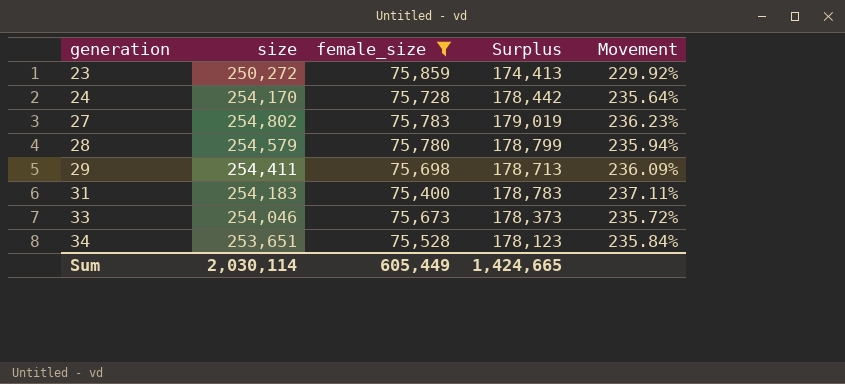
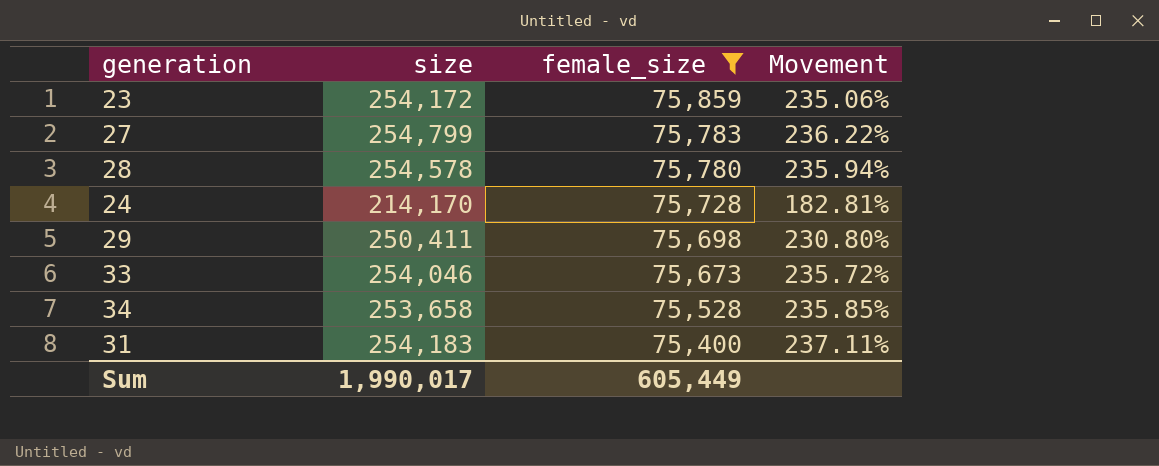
row order: generation ascending -> female_size descending
column Surplus | formula: [size] - [female_size] -> none
23 | size: 250,272 -> 254,172
23 | Movement: 229.92% -> 235.06%
27 | size: 254,802 -> 254,799
27 | Movement: 236.23% -> 236.22%
28 | size: 254,579 -> 254,578
24 | size: 254,170 -> 214,170
24 | Movement: 235.64% -> 182.81%
29 | size: 254,411 -> 250,411
29 | Movement: 236.09% -> 230.80%
34 | size: 253,651 -> 253,658
34 | Movement: 235.84% -> 235.85%
Sum | size: 2,030,114 -> 1,990,017

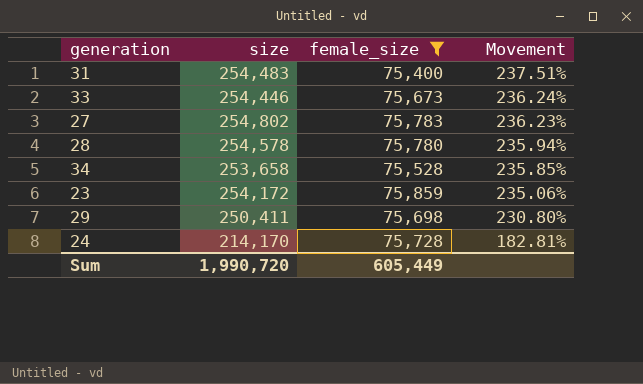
row order: female_size descending -> Movement descending
31 | size: 254,183 -> 254,483
31 | Movement: 237.11% -> 237.51%
33 | size: 254,046 -> 254,446
33 | Movement: 235.72% -> 236.24%
27 | size: 254,799 -> 254,802
27 | Movement: 236.22% -> 236.23%
Sum | size: 1,990,017 -> 1,990,720

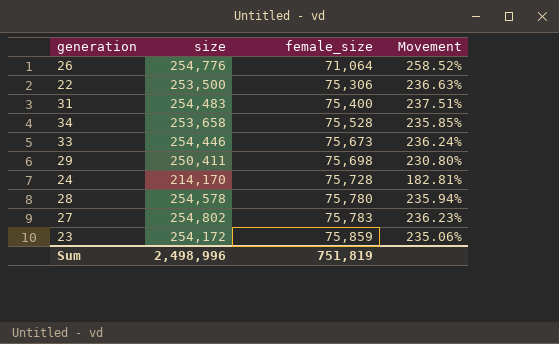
filter: female_size >= 75,400 -> none
row order: Movement descending -> female_size ascending
Sum | size: 1,990,720 -> 2,498,996
Sum | female_size: 605,449 -> 751,819

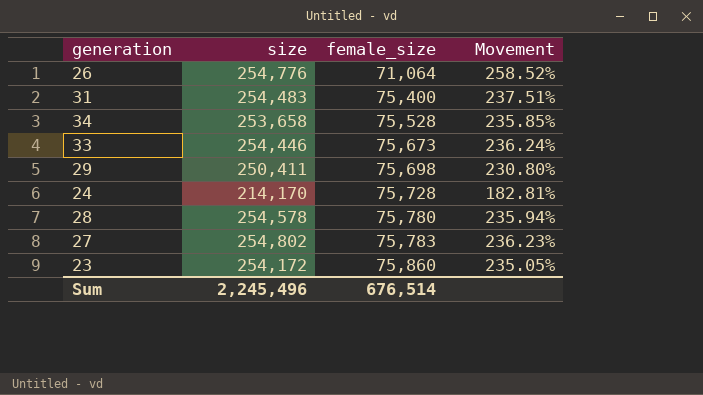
row 22: 253,500 | 75,306 | 236.63% -> none
23 | female_size: 75,859 -> 75,860
23 | Movement: 235.06% -> 235.05%
Sum | size: 2,498,996 -> 2,245,496
Sum | female_size: 751,819 -> 676,514

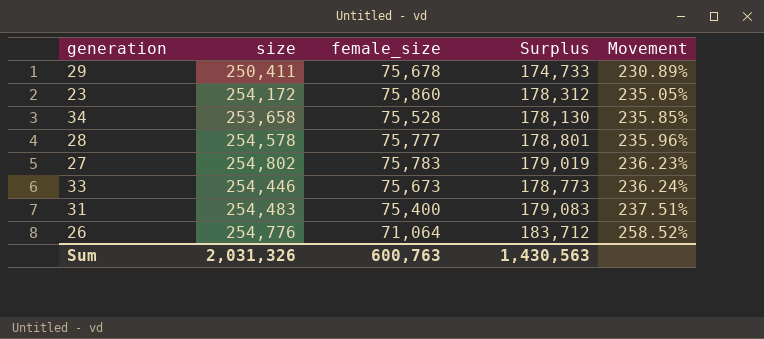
row order: female_size ascending -> Movement ascending
column Surplus | formula: none -> [size] - [female_size]
row 24: 214,170 | 75,728 | 182.81% -> none
29 | female_size: 75,698 -> 75,678
29 | Movement: 230.80% -> 230.89%
28 | female_size: 75,780 -> 75,777
28 | Movement: 235.94% -> 235.96%
Sum | size: 2,245,496 -> 2,031,326
Sum | female_size: 676,514 -> 600,763

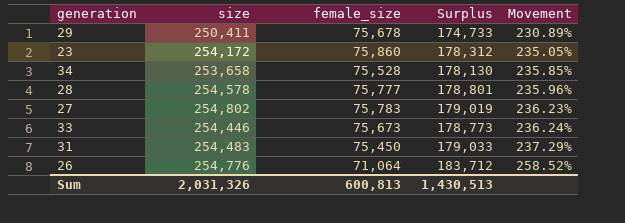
31 | female_size: 75,400 -> 75,450
31 | Surplus: 179,083 -> 179,033
31 | Movement: 237.51% -> 237.29%
Sum | female_size: 600,763 -> 600,813
Sum | Surplus: 1,430,563 -> 1,430,513

